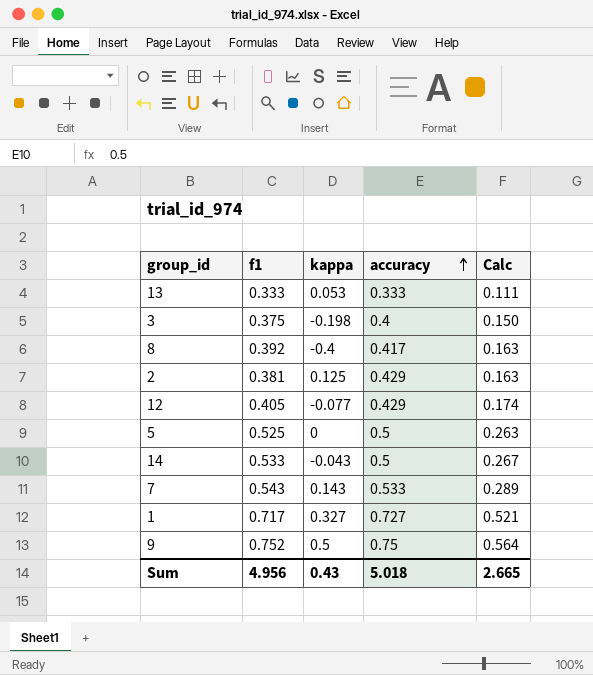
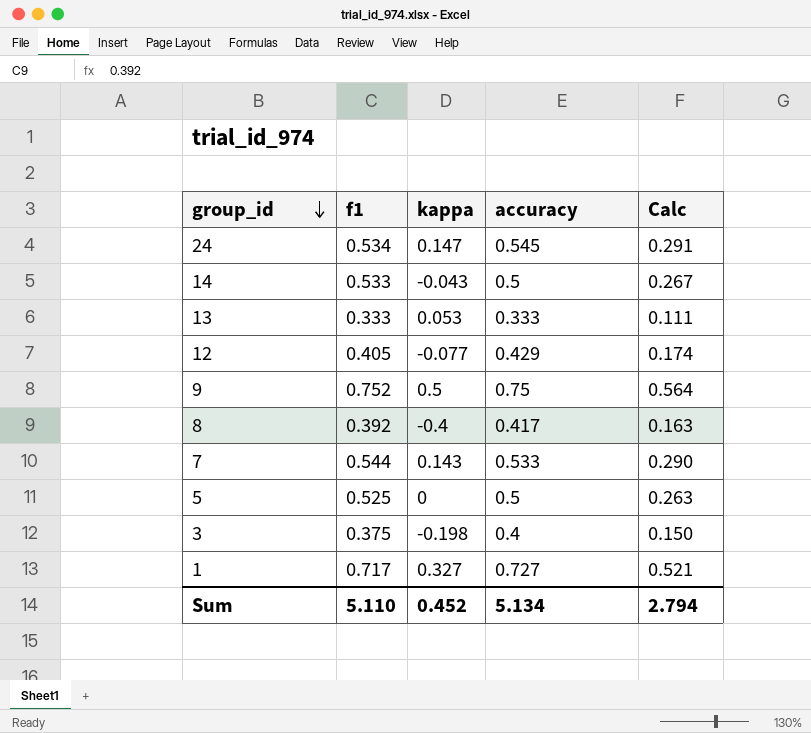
row order: accuracy ascending -> group_id descending
row 2: 0.381 | 0.125 | 0.429 | 0.163 -> none
row 24: none -> 0.534 | 0.147 | 0.545 | 0.291
7 | f1: 0.543 -> 0.544
7 | Calc: 0.289 -> 0.290
Sum | f1: 4.956 -> 5.110
Sum | kappa: 0.43 -> 0.452
Sum | accuracy: 5.018 -> 5.134
Sum | Calc: 2.665 -> 2.794

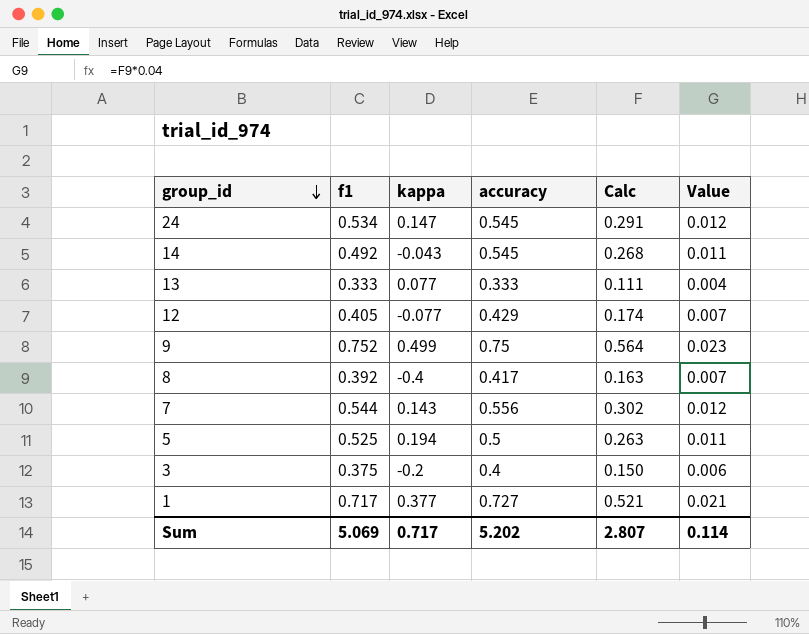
column Value | formula: none -> [Calc] * 0.04
14 | f1: 0.533 -> 0.492
14 | accuracy: 0.5 -> 0.545
14 | Calc: 0.267 -> 0.268
13 | kappa: 0.053 -> 0.077
9 | kappa: 0.5 -> 0.499
7 | accuracy: 0.533 -> 0.556
7 | Calc: 0.290 -> 0.302
5 | kappa: 0 -> 0.194
3 | kappa: -0.198 -> -0.2
1 | kappa: 0.327 -> 0.377
Sum | f1: 5.110 -> 5.069
Sum | kappa: 0.452 -> 0.717
Sum | accuracy: 5.134 -> 5.202
Sum | Calc: 2.794 -> 2.807

